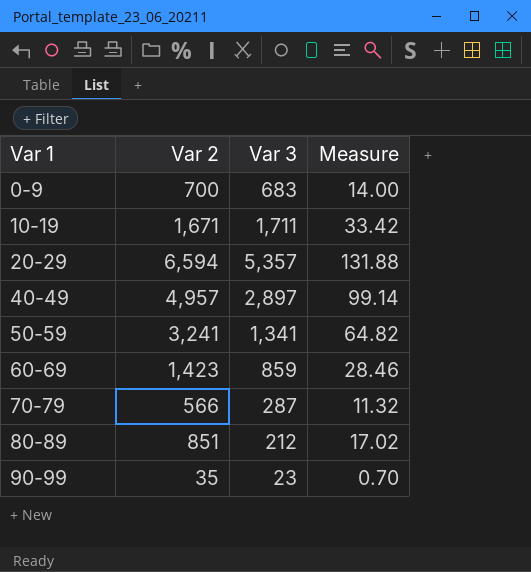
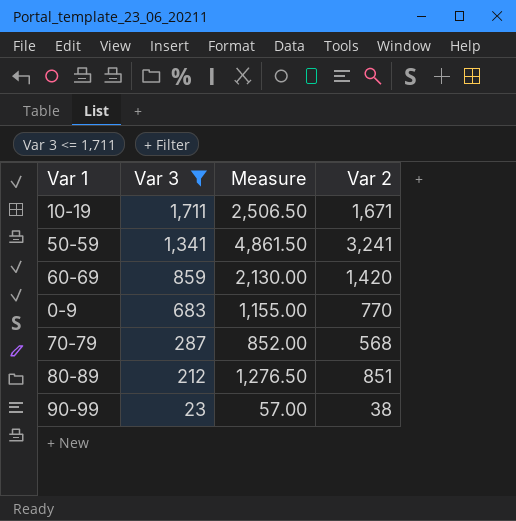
filter: none -> Var 3 <= 1,711
row order: Var 1 ascending -> Var 3 descending
column Measure | formula: [Var 2] * 0.02 -> [Var 2] * 1.5
column Var 2 | position: 2 -> 4
60-69 | Var 2: 1,423 -> 1,420
0-9 | Var 2: 700 -> 770
70-79 | Var 2: 566 -> 568
90-99 | Var 2: 35 -> 38

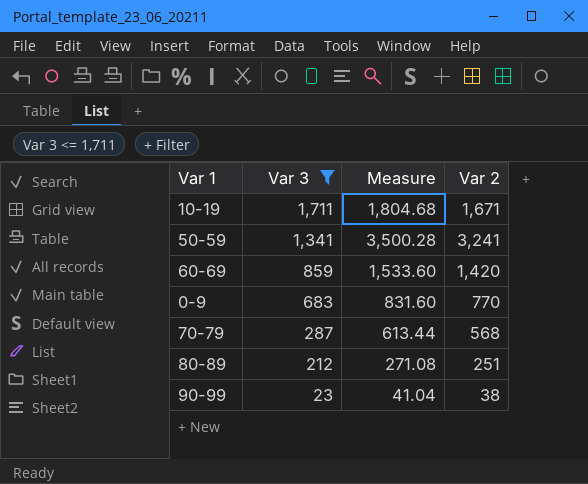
column Measure | formula: [Var 2] * 1.5 -> [Var 2] * 1.08
80-89 | Var 2: 851 -> 251

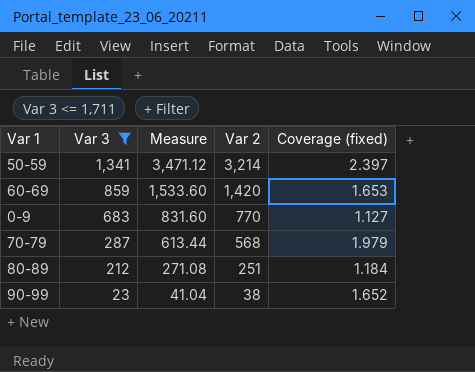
column Coverage (fixed) | formula: none -> [Var 2] / [Var 3]
row 10-19: 1,711 | 1,804.68 | 1,671 -> none
50-59 | Measure: 3,500.28 -> 3,471.12
50-59 | Var 2: 3,241 -> 3,214

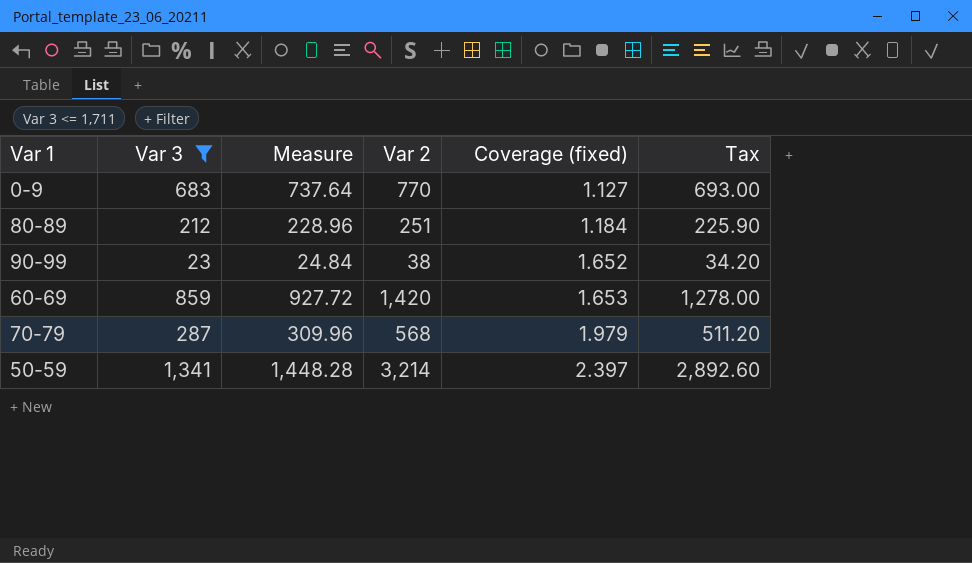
row order: Var 3 descending -> Coverage (fixed) ascending
column Measure | formula: [Var 2] * 1.08 -> [Var 3] * 1.08
column Tax | formula: none -> [Var 2] * 0.9

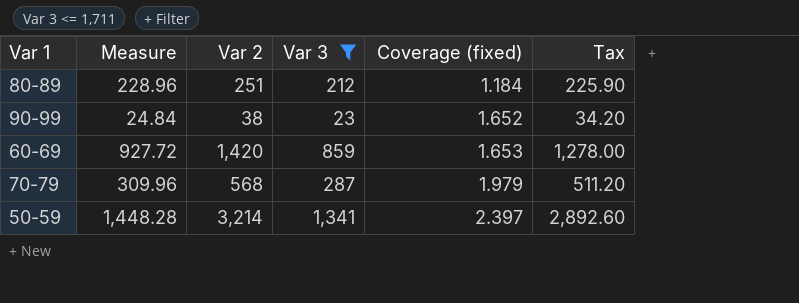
column Var 3 | position: 2 -> 4
row 0-9: 683 | 737.64 | 770 | 1.127 | 693.00 -> none

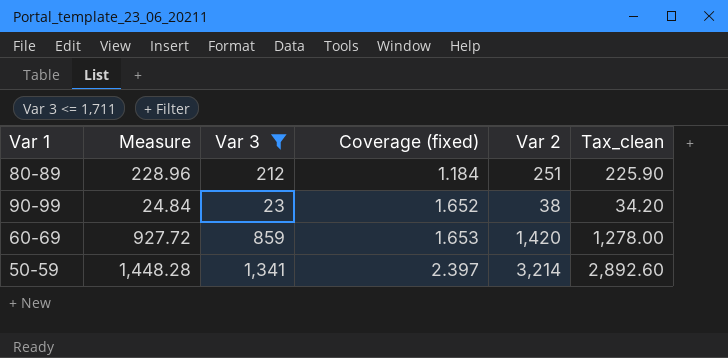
column Var 2 | position: 3 -> 5
column name: Tax -> Tax_clean
row 70-79: 309.96 | 568 | 287 | 1.979 | 511.20 -> none

